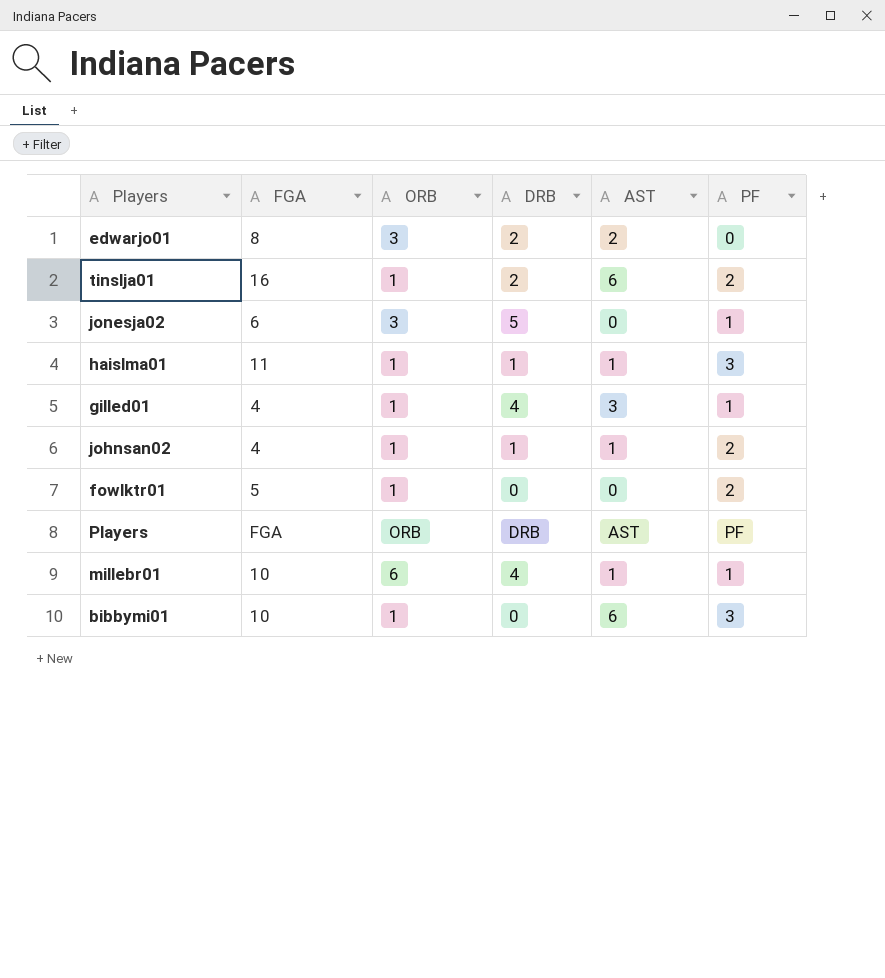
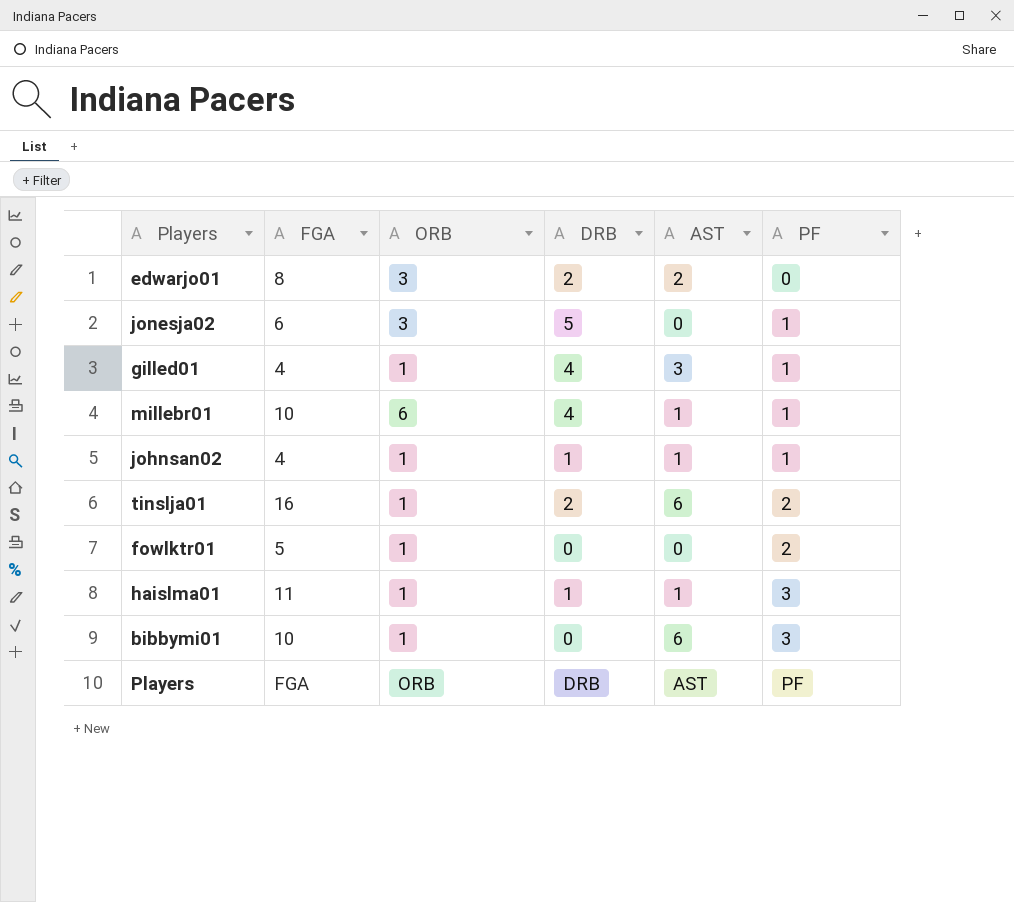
row order: none -> PF ascending
johnsan02 | PF: 2 -> 1

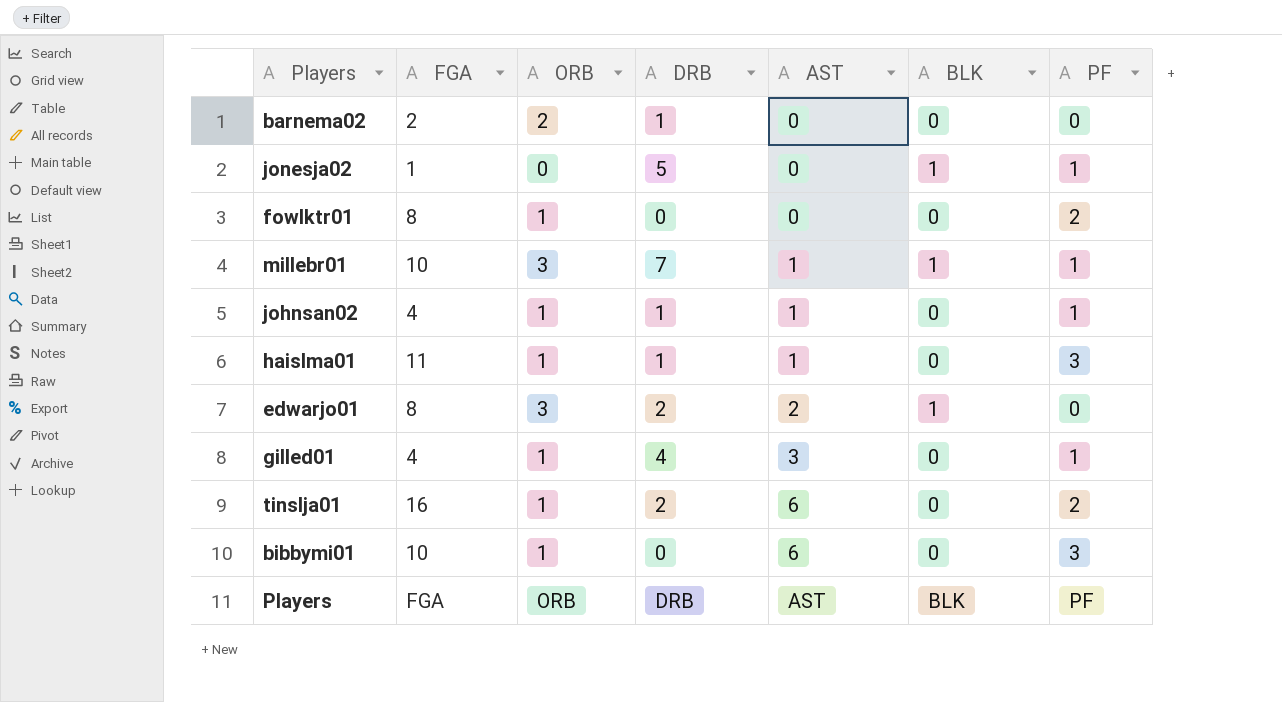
row order: PF ascending -> AST ascending
column BLK | position: none -> 6
row barnema02: none -> 2 | 2 | 1 | 0 | 0 | 0
jonesja02 | FGA: 6 -> 1
jonesja02 | ORB: 3 -> 0
fowlktr01 | FGA: 5 -> 8
millebr01 | ORB: 6 -> 3
millebr01 | DRB: 4 -> 7

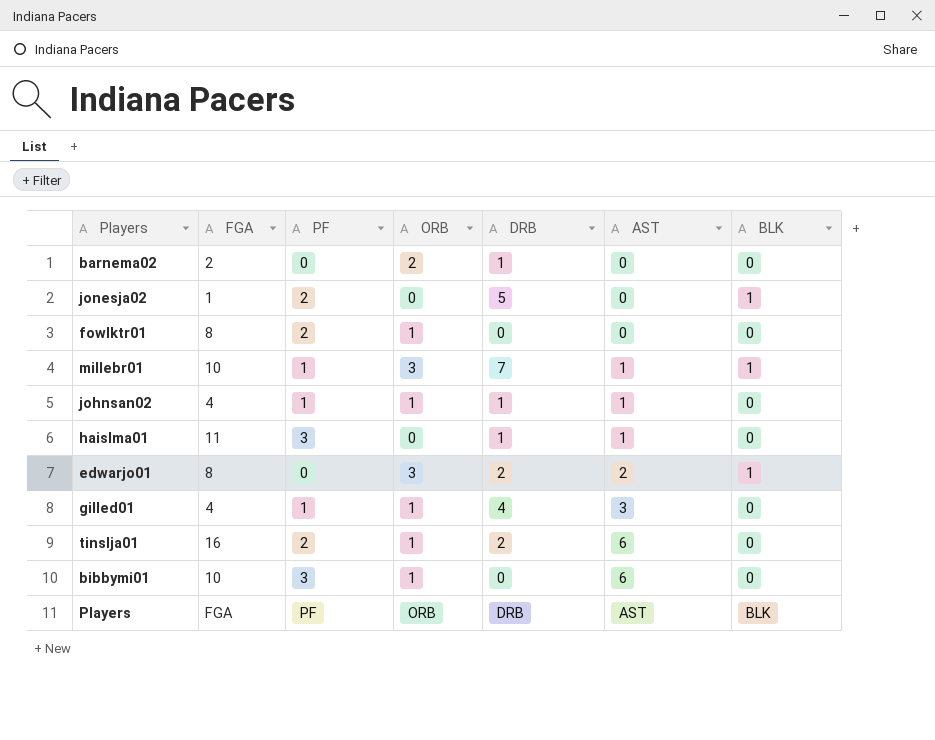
column PF | position: 7 -> 3
jonesja02 | PF: 1 -> 2
haislma01 | ORB: 1 -> 0

